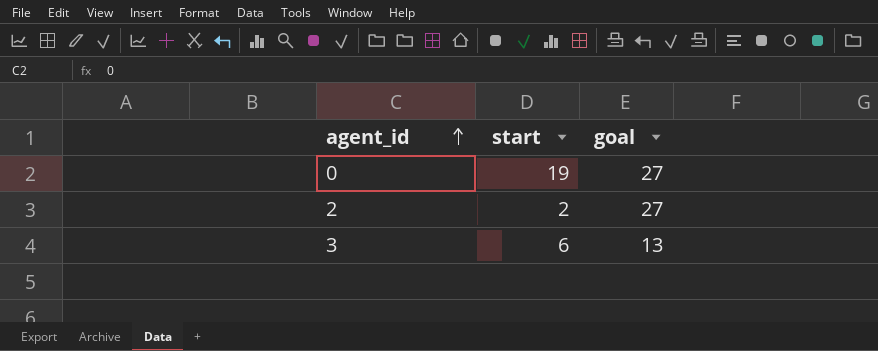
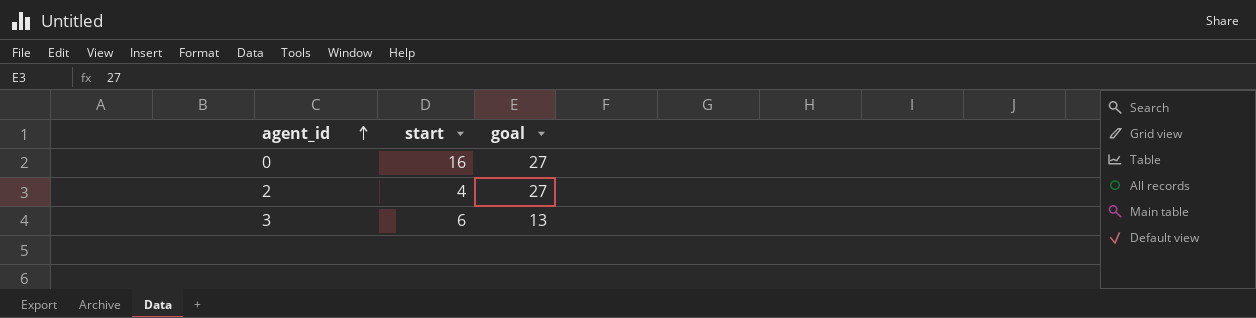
0 | start: 19 -> 16
2 | start: 2 -> 4

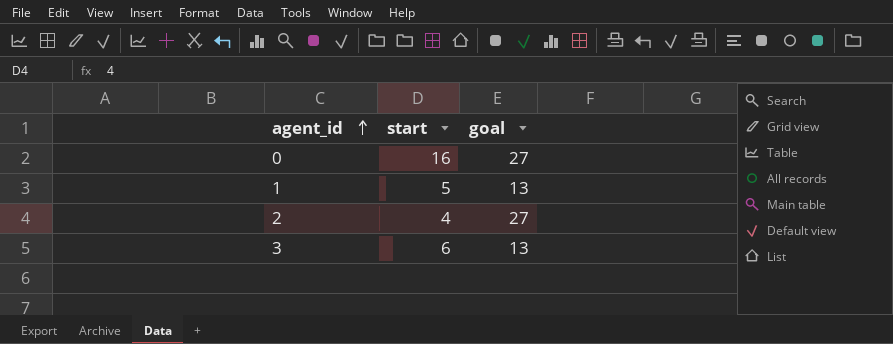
row 1: none -> 5 | 13

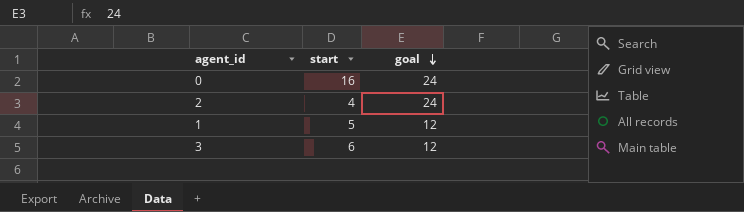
row order: agent_id ascending -> goal descending
0 | goal: 27 -> 24
2 | goal: 27 -> 24
1 | goal: 13 -> 12
3 | goal: 13 -> 12

